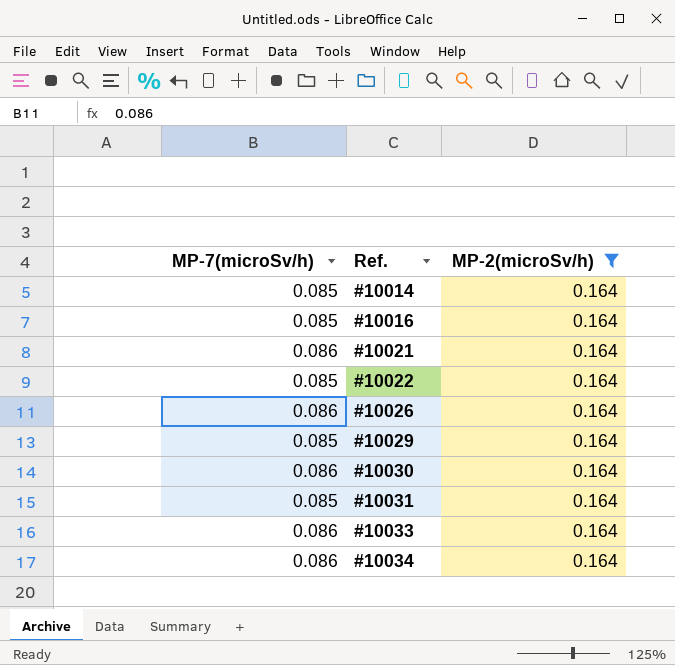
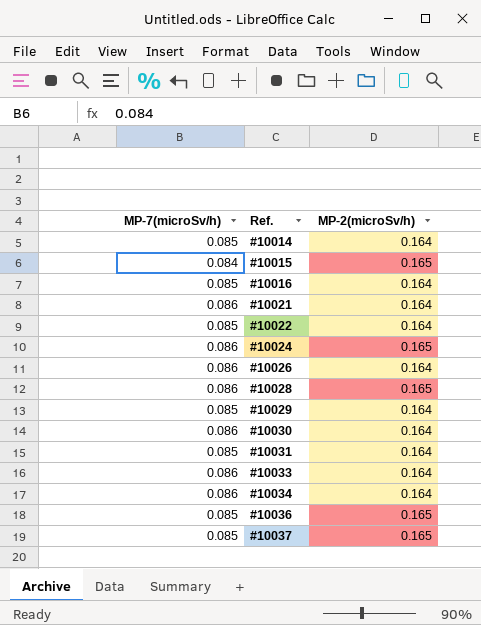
filter: MP-2(microSv/h) = 0.164 -> none

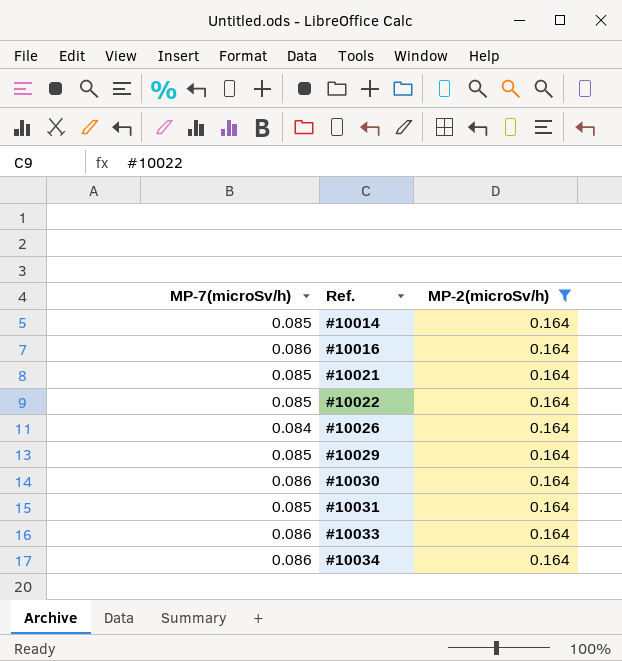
filter: none -> MP-2(microSv/h) = 0.164
#10016 | MP-7(microSv/h): 0.085 -> 0.086
#10021 | MP-7(microSv/h): 0.086 -> 0.085
#10026 | MP-7(microSv/h): 0.086 -> 0.084

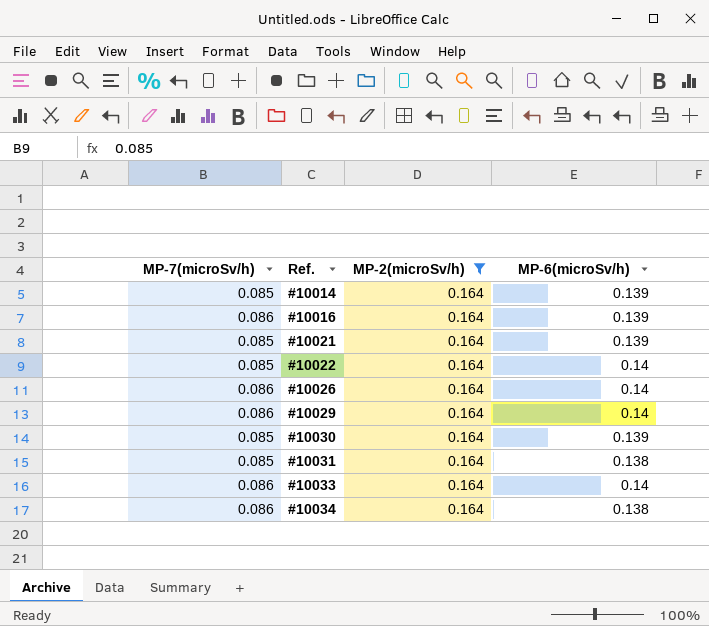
column MP-6(microSv/h) | position: none -> 4
#10026 | MP-7(microSv/h): 0.084 -> 0.086
#10029 | MP-7(microSv/h): 0.085 -> 0.086
#10030 | MP-7(microSv/h): 0.086 -> 0.085

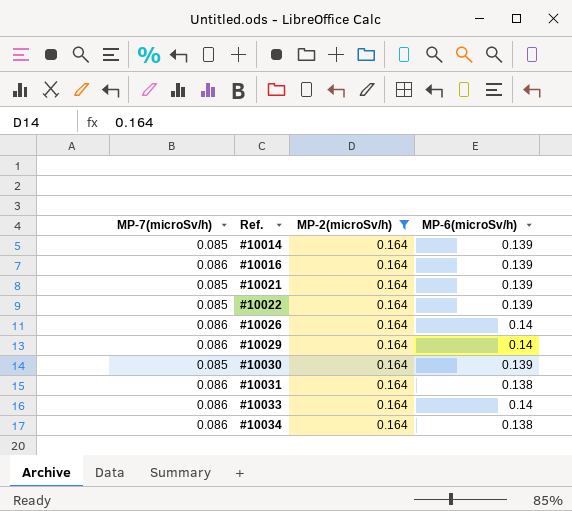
#10022 | MP-6(microSv/h): 0.14 -> 0.139
#10031 | MP-7(microSv/h): 0.085 -> 0.086

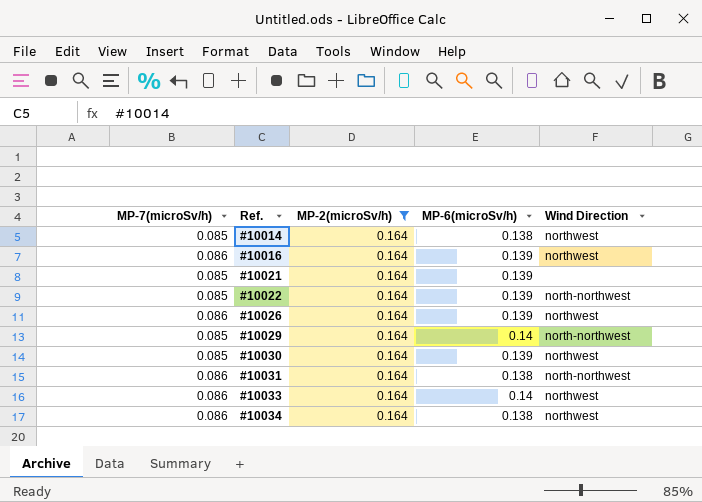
column Wind Direction | position: none -> 5
#10014 | MP-6(microSv/h): 0.139 -> 0.138
#10026 | MP-6(microSv/h): 0.14 -> 0.139
#10029 | MP-7(microSv/h): 0.086 -> 0.085

